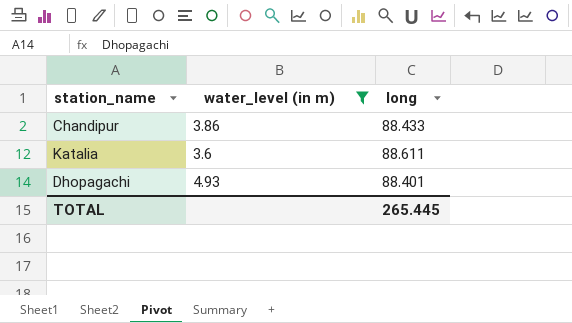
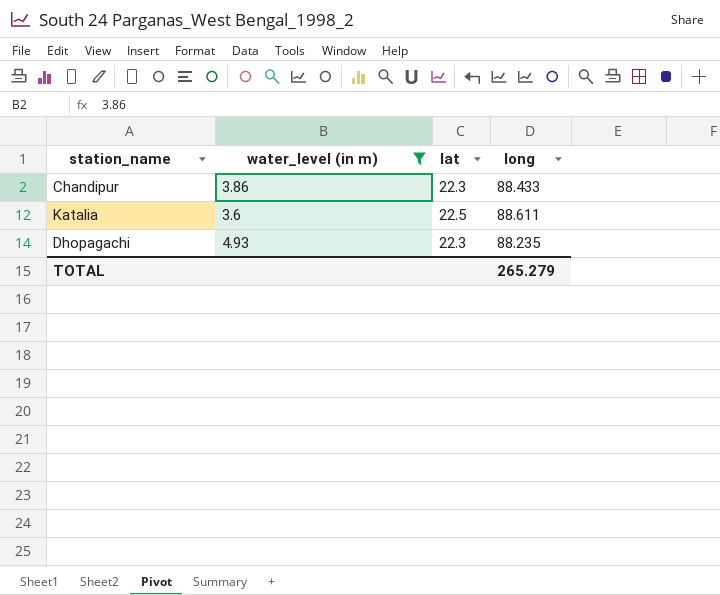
column lat | position: none -> 3
Dhopagachi | long: 88.401 -> 88.235
TOTAL | long: 265.445 -> 265.279

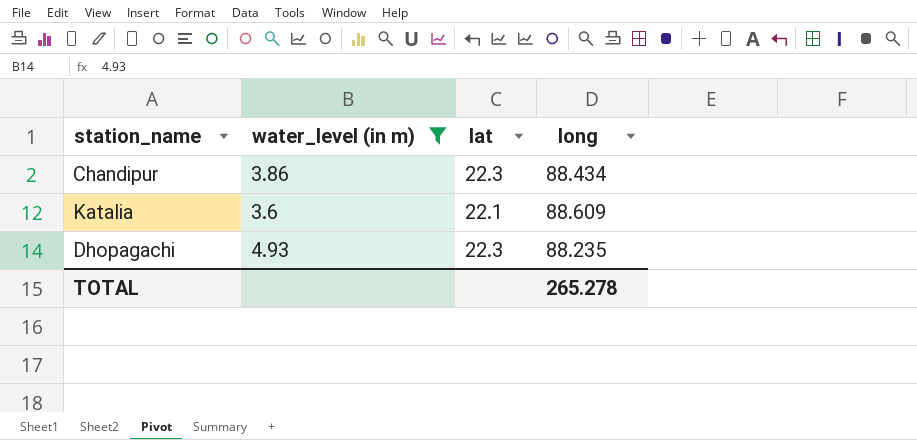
Chandipur | long: 88.433 -> 88.434
Katalia | lat: 22.5 -> 22.1
Katalia | long: 88.611 -> 88.609
TOTAL | long: 265.279 -> 265.278

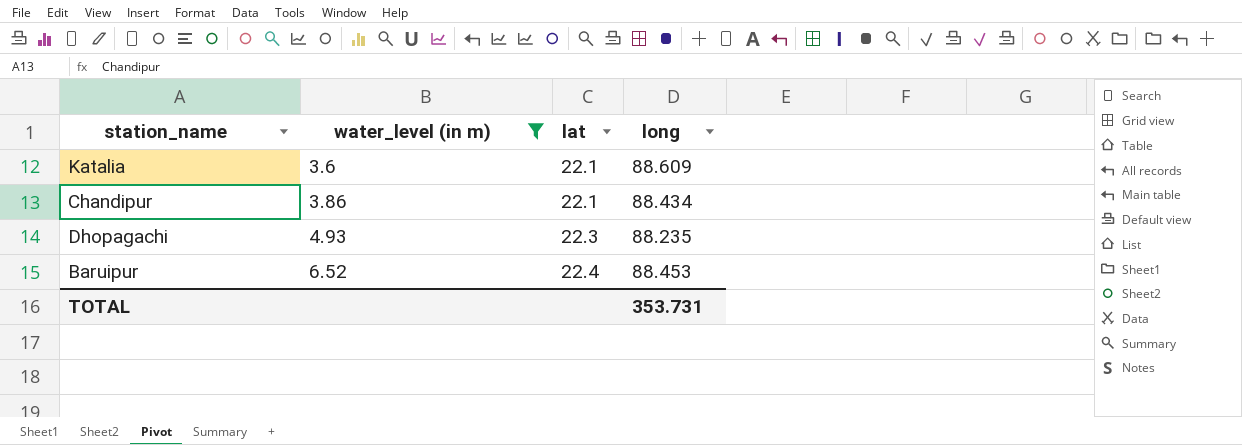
row order: none -> water_level (in m) ascending
Chandipur | lat: 22.3 -> 22.1
row Baruipur: none -> 6.52 | 22.4 | 88.453
TOTAL | long: 265.278 -> 353.731

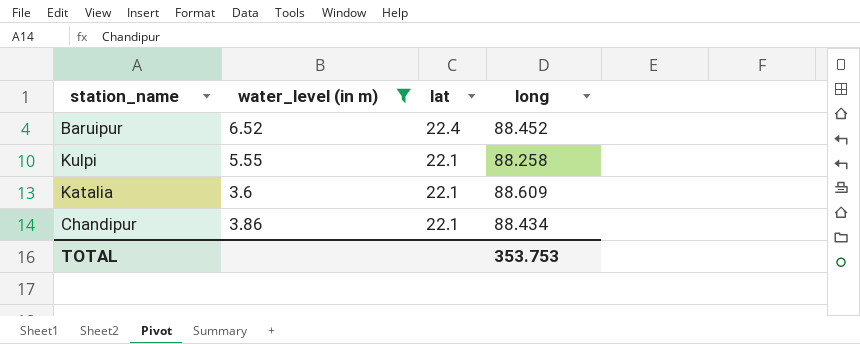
row order: water_level (in m) ascending -> lat descending
row Dhopagachi: 4.93 | 22.3 | 88.235 -> none
Baruipur | long: 88.453 -> 88.452
row Kulpi: none -> 5.55 | 22.1 | 88.258
TOTAL | long: 353.731 -> 353.753

